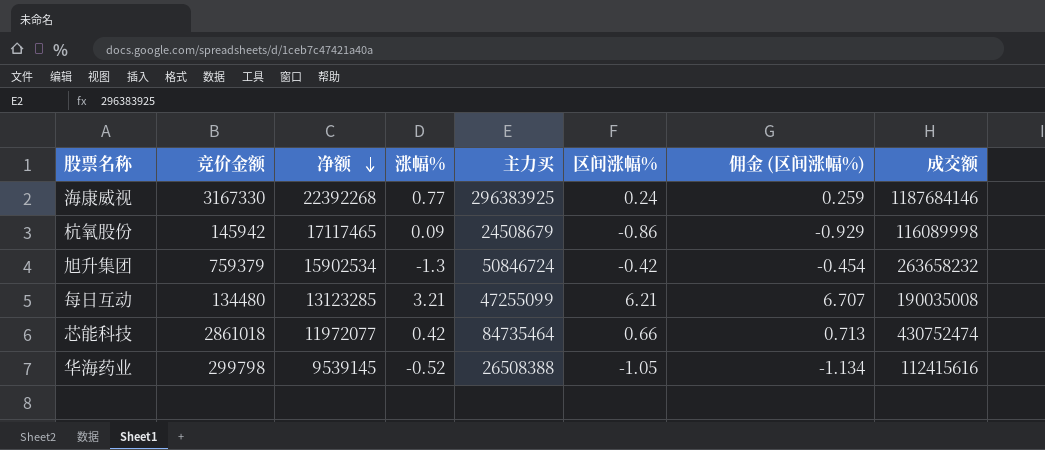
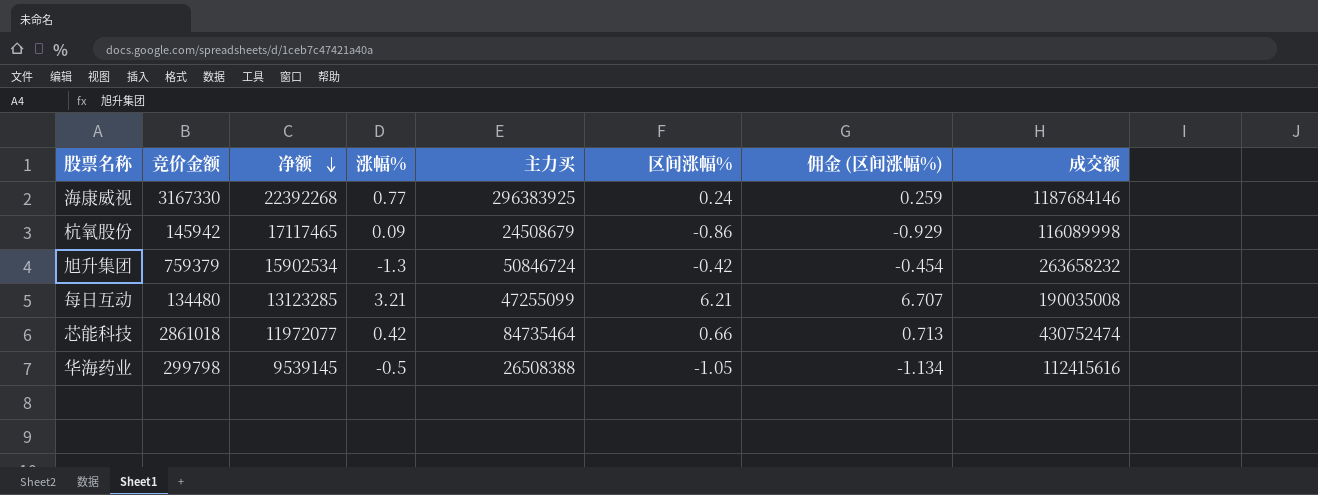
华海药业 | 涨幅%: -0.52 -> -0.5

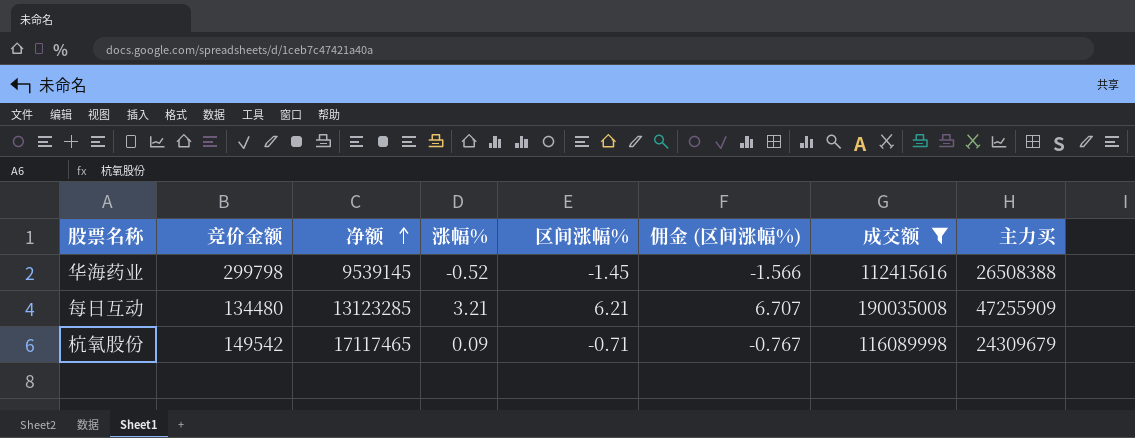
filter: none -> 成交额 <= 190035008
row order: 净额 descending -> 净额 ascending
column 主力买 | position: 5 -> 8
华海药业 | 涨幅%: -0.5 -> -0.52
华海药业 | 区间涨幅%: -1.05 -> -1.45
华海药业 | 佣金 (区间涨幅%): -1.134 -> -1.566
每日互动 | 主力买: 47255099 -> 47255909
杭氧股份 | 竞价金额: 145942 -> 149542
杭氧股份 | 区间涨幅%: -0.86 -> -0.71
杭氧股份 | 佣金 (区间涨幅%): -0.929 -> -0.767
杭氧股份 | 主力买: 24508679 -> 24309679

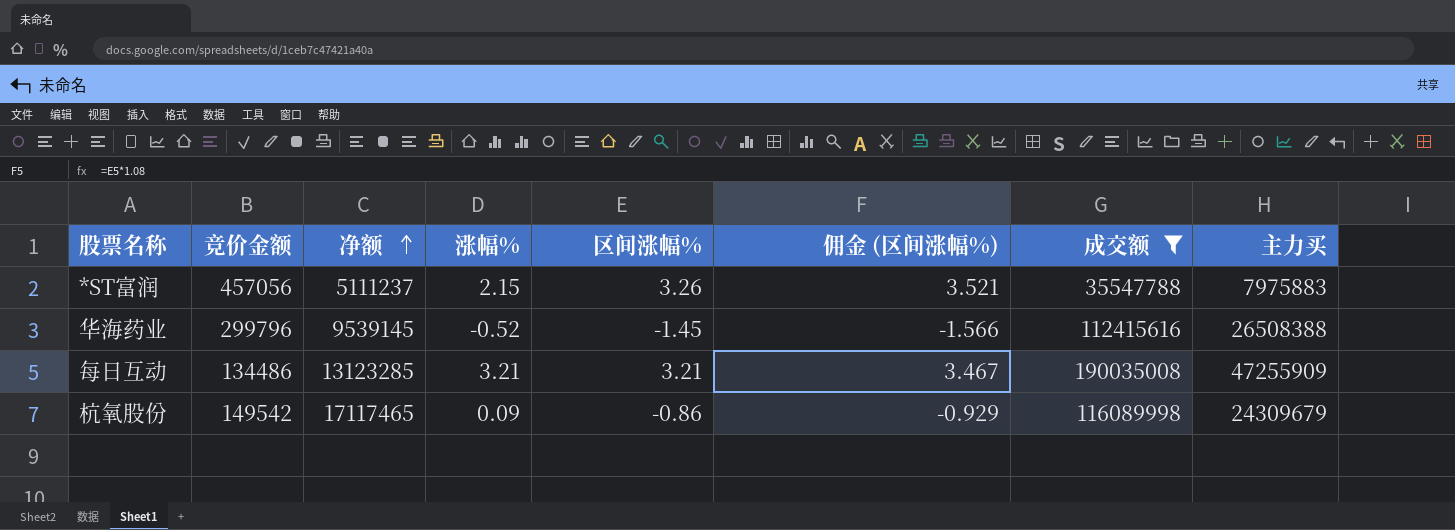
row *ST富润: none -> 457056 | 5111237 | 2.15 | 3.26 | 3.521 | 35547788 | 7975883
华海药业 | 竞价金额: 299798 -> 299796
每日互动 | 竞价金额: 134480 -> 134486
每日互动 | 区间涨幅%: 6.21 -> 3.21
每日互动 | 佣金 (区间涨幅%): 6.707 -> 3.467
杭氧股份 | 区间涨幅%: -0.71 -> -0.86
杭氧股份 | 佣金 (区间涨幅%): -0.767 -> -0.929

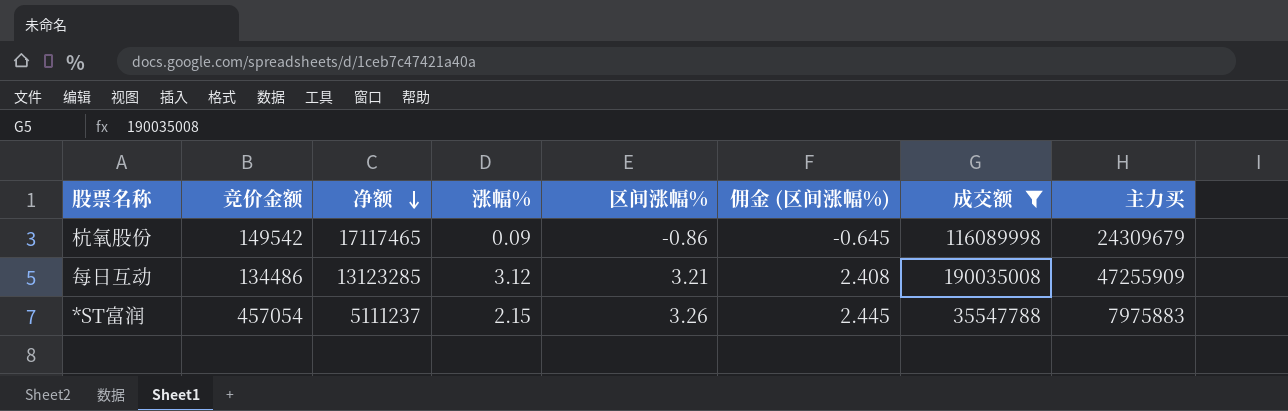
row order: 净额 ascending -> 净额 descending
column 佣金 (区间涨幅%) | formula: [区间涨幅%] * 1.08 -> [区间涨幅%] * 0.75
row 华海药业: 299796 | 9539145 | -0.52 | -1.45 | -1.566 | 112415616 | 26508388 -> none
每日互动 | 涨幅%: 3.21 -> 3.12
*ST富润 | 竞价金额: 457056 -> 457054

